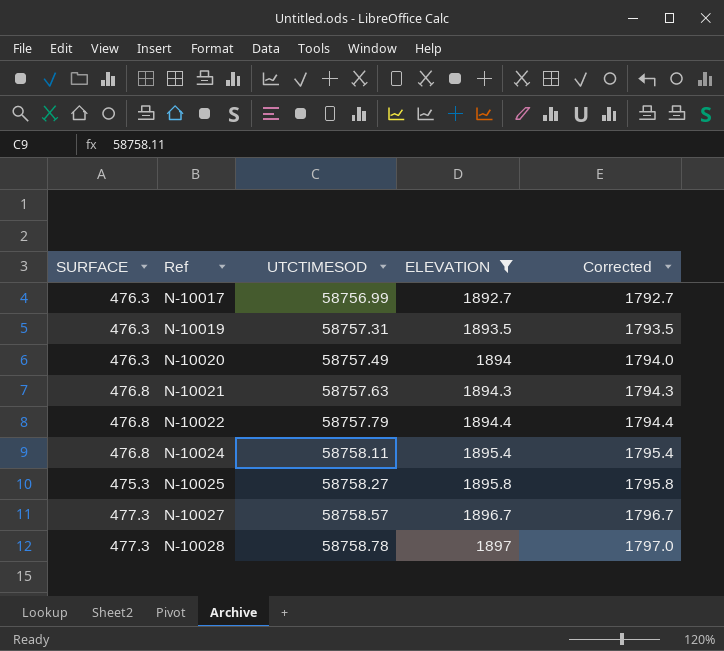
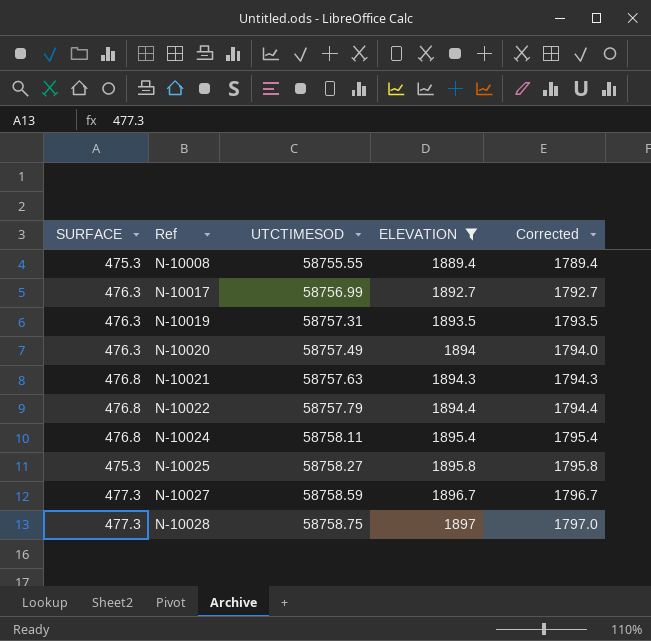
row N-10008: none -> 475.3 | 58755.55 | 1889.4 | 1789.4
N-10027 | UTCTIMESOD: 58758.57 -> 58758.59
N-10028 | UTCTIMESOD: 58758.78 -> 58758.75

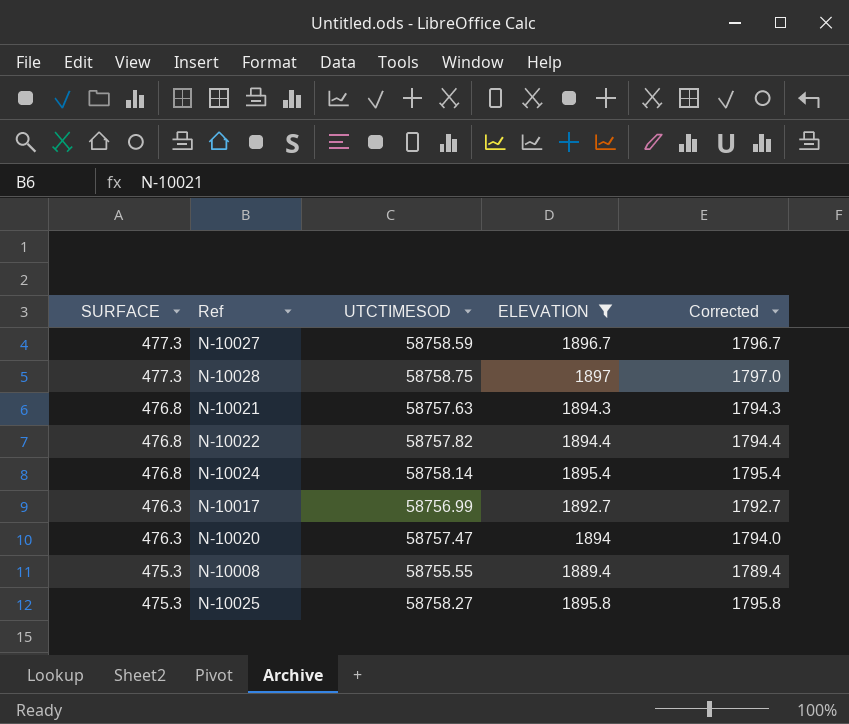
row order: Ref ascending -> SURFACE descending
row N-10019: 476.3 | 58757.31 | 1893.5 | 1793.5 -> none
N-10022 | UTCTIMESOD: 58757.79 -> 58757.82
N-10024 | UTCTIMESOD: 58758.11 -> 58758.14
N-10020 | UTCTIMESOD: 58757.49 -> 58757.47

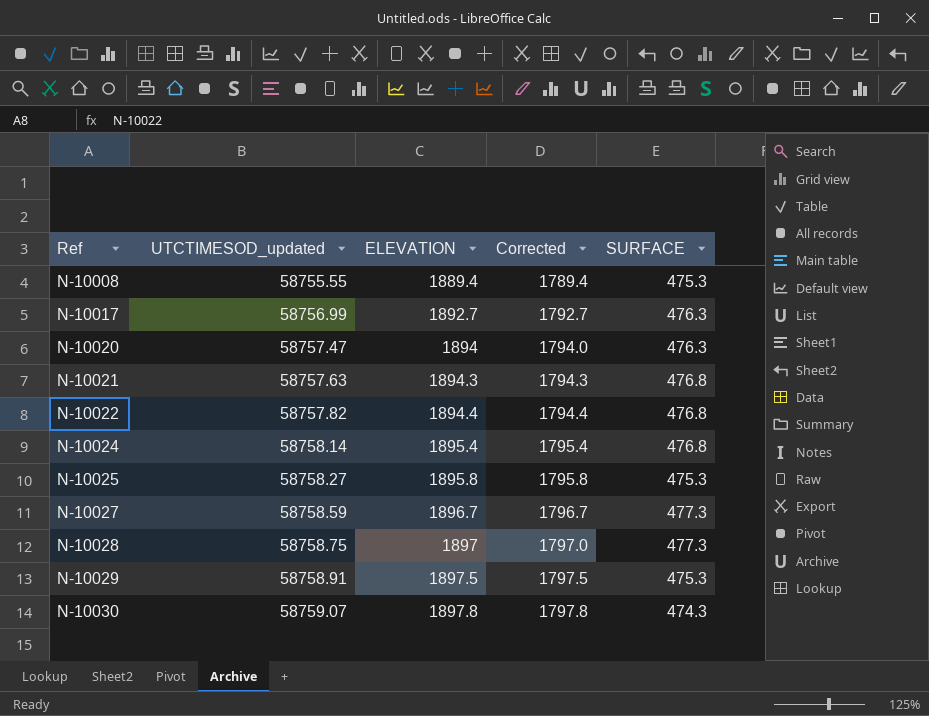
filter: ELEVATION <= 1897 -> none
row order: SURFACE descending -> Ref ascending
column name: UTCTIMESOD -> UTCTIMESOD_updated
column SURFACE | position: 1 -> 5

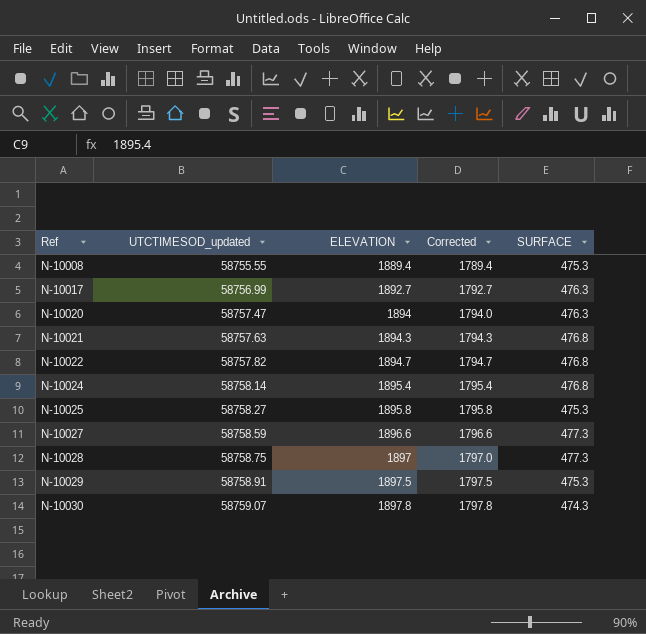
N-10022 | ELEVATION: 1894.4 -> 1894.7
N-10022 | Corrected: 1794.4 -> 1794.7
N-10027 | ELEVATION: 1896.7 -> 1896.6
N-10027 | Corrected: 1796.7 -> 1796.6

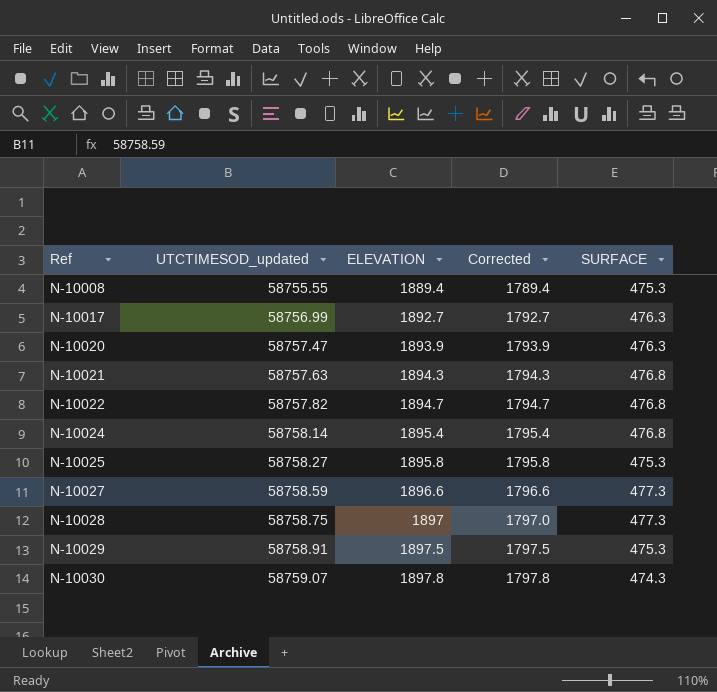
N-10020 | ELEVATION: 1894 -> 1893.9
N-10020 | Corrected: 1794.0 -> 1793.9

